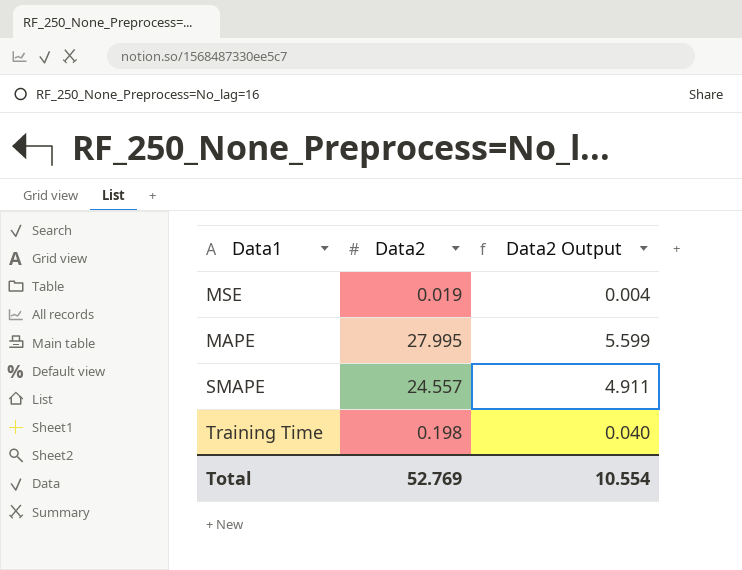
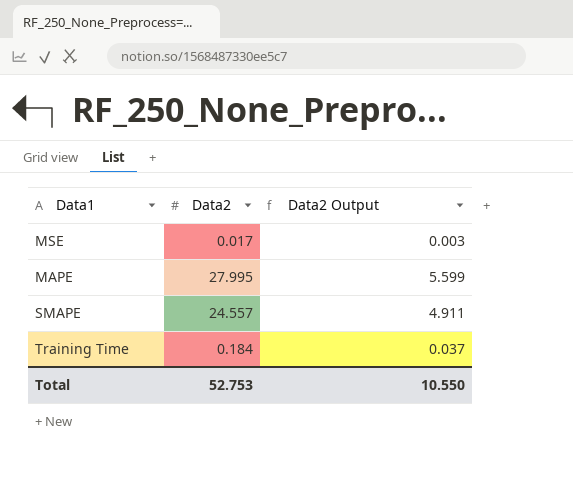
MSE | Data2: 0.019 -> 0.017
MSE | Data2 Output: 0.004 -> 0.003
Training Time | Data2: 0.198 -> 0.184
Training Time | Data2 Output: 0.040 -> 0.037
Total | Data2: 52.769 -> 52.753
Total | Data2 Output: 10.554 -> 10.550

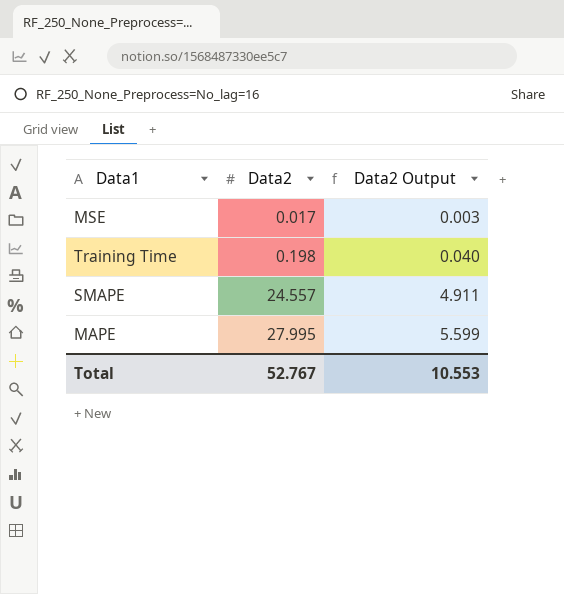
row order: none -> Data2 ascending
Training Time | Data2: 0.184 -> 0.198
Training Time | Data2 Output: 0.037 -> 0.040
Total | Data2: 52.753 -> 52.767
Total | Data2 Output: 10.550 -> 10.553

